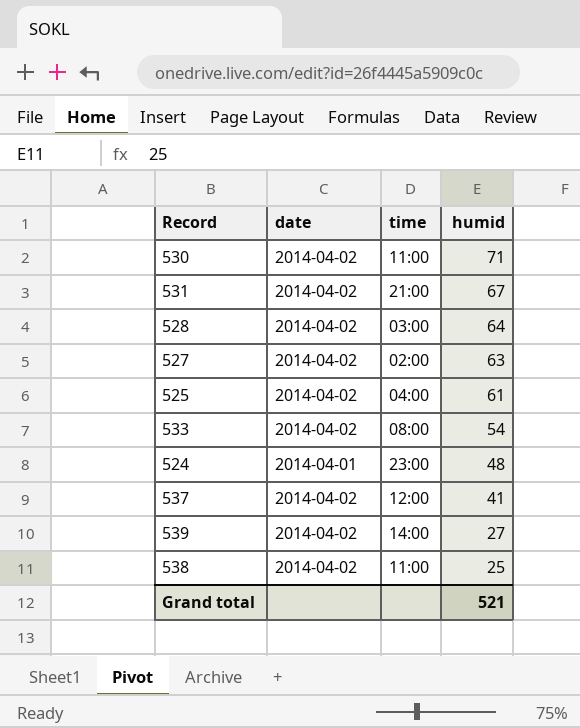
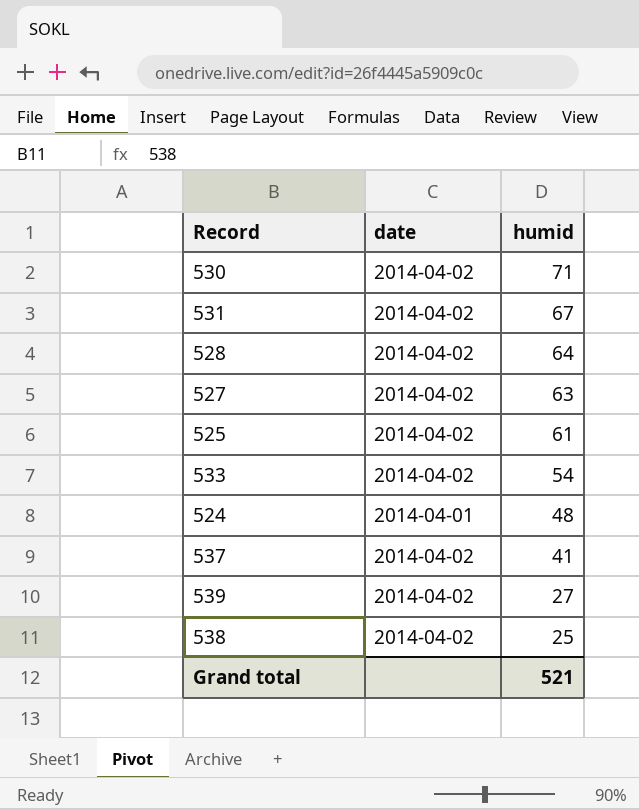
column time | position: 3 -> none

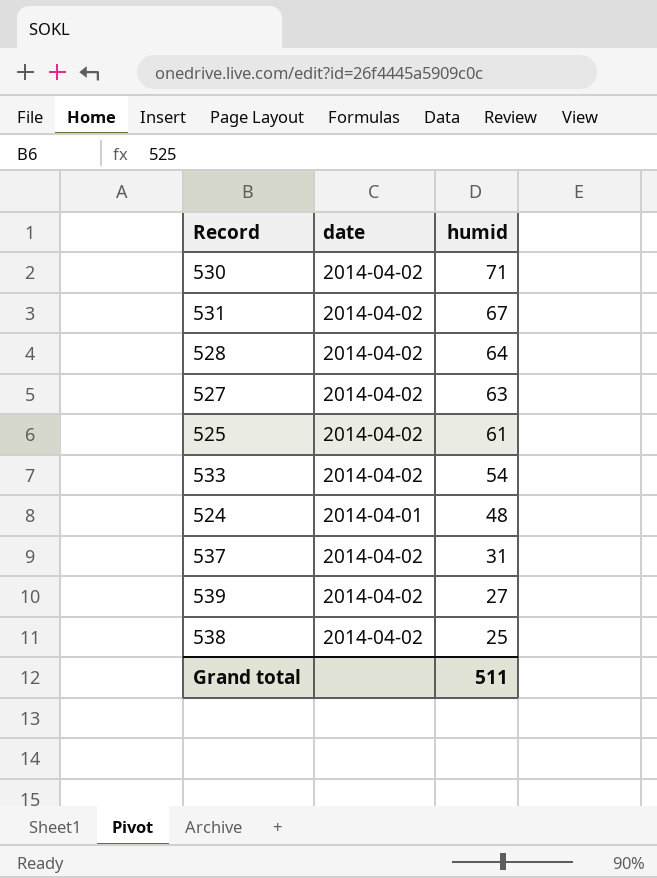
537 | humid: 41 -> 31
Grand total | humid: 521 -> 511

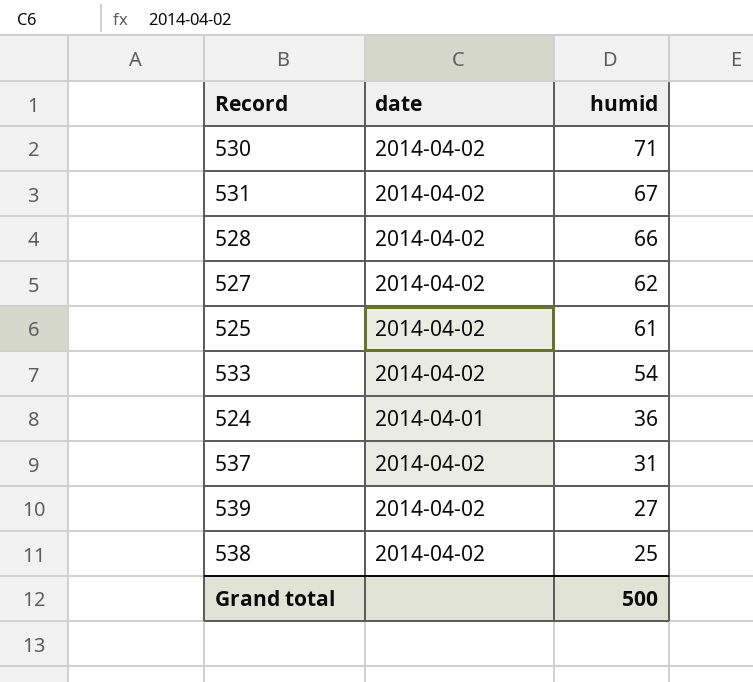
528 | humid: 64 -> 66
527 | humid: 63 -> 62
524 | humid: 48 -> 36
Grand total | humid: 511 -> 500

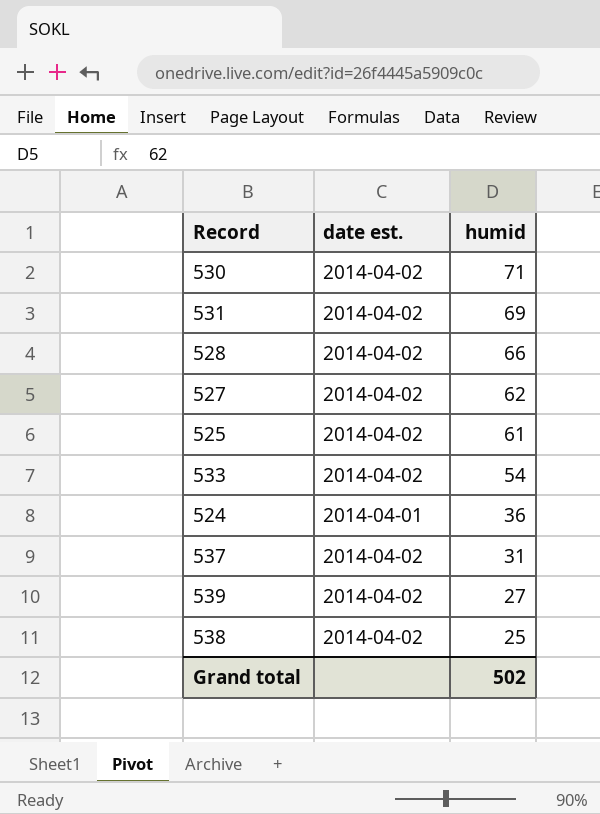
column name: date -> date est.
531 | humid: 67 -> 69
Grand total | humid: 500 -> 502

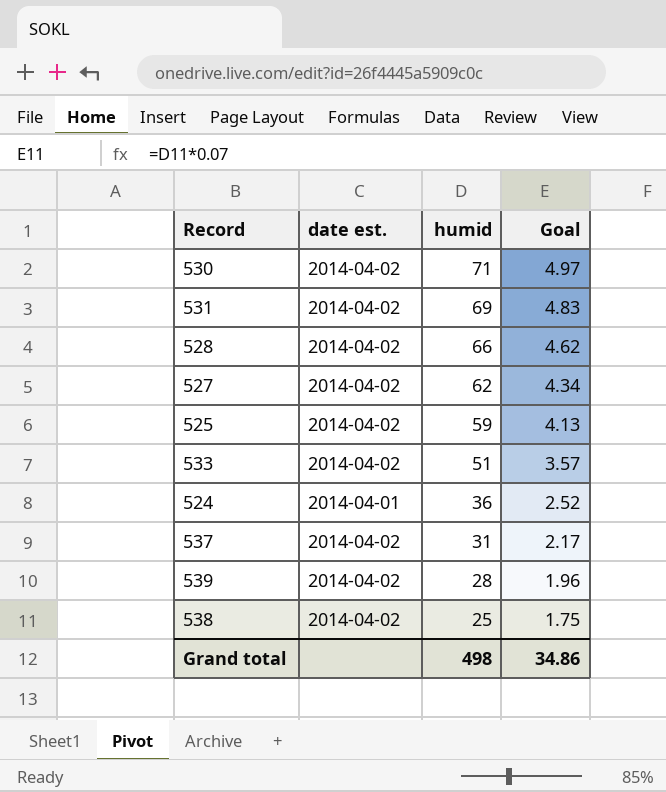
column Goal | formula: none -> [humid] * 0.07
525 | humid: 61 -> 59
533 | humid: 54 -> 51
539 | humid: 27 -> 28
Grand total | humid: 502 -> 498

